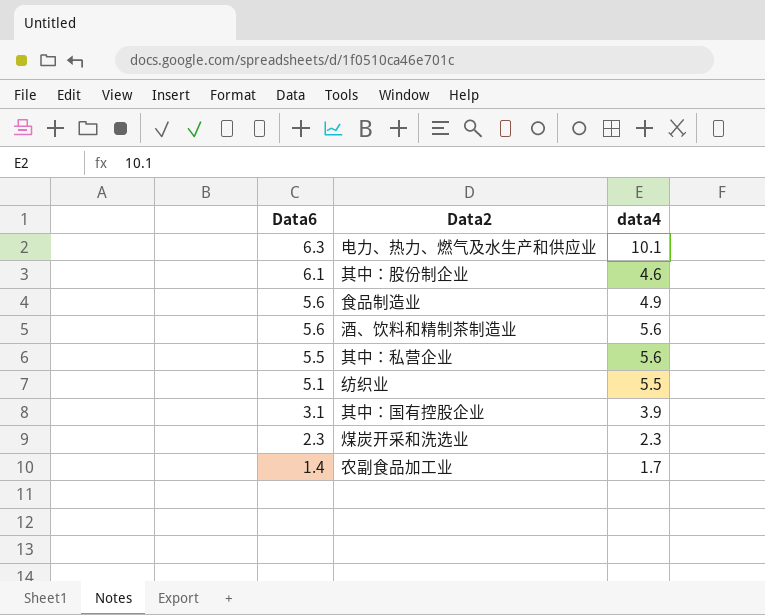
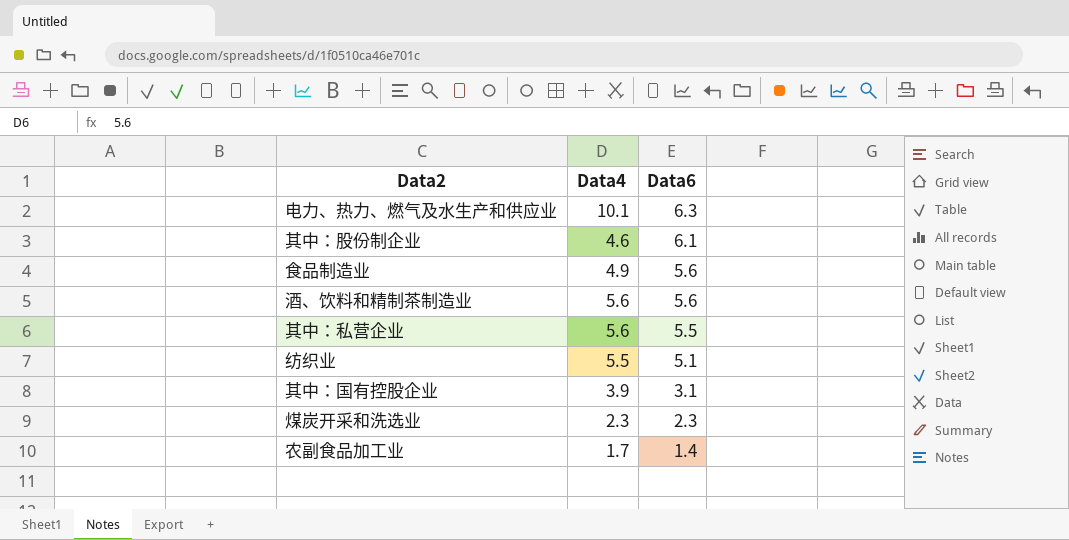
column name: data4 -> Data4
column Data6 | position: 1 -> 3

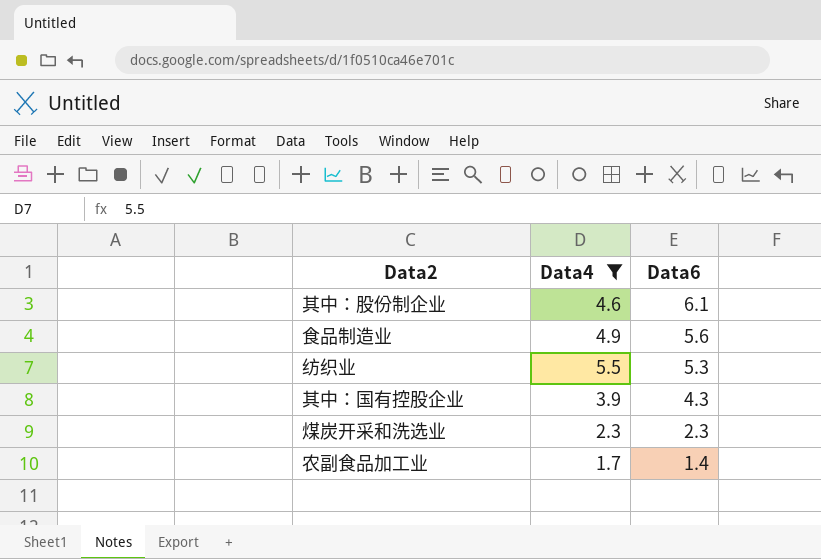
filter: none -> Data4 <= 5.5
纺织业 | Data6: 5.1 -> 5.3
其中：国有控股企业 | Data6: 3.1 -> 4.3

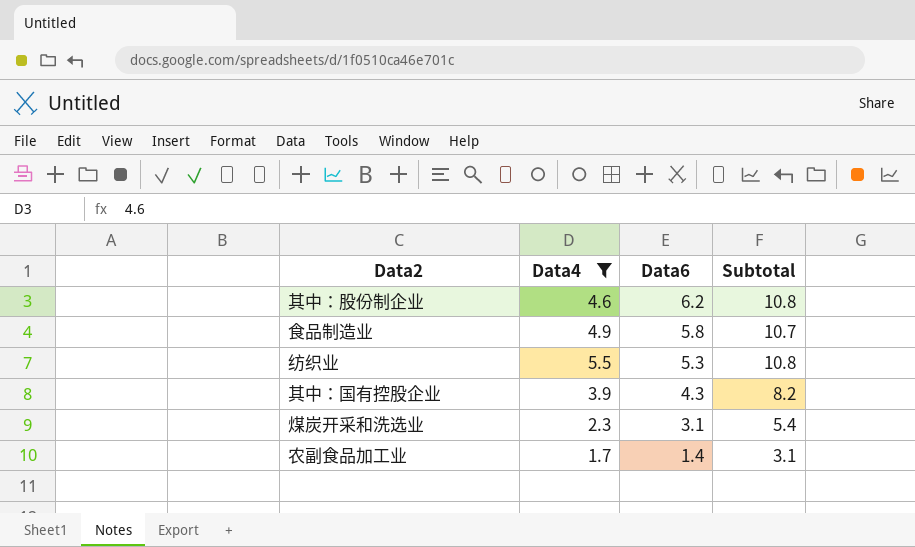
column Subtotal | formula: none -> [Data4] + [Data6]
其中：股份制企业 | Data6: 6.1 -> 6.2
食品制造业 | Data6: 5.6 -> 5.8
煤炭开采和洗选业 | Data6: 2.3 -> 3.1

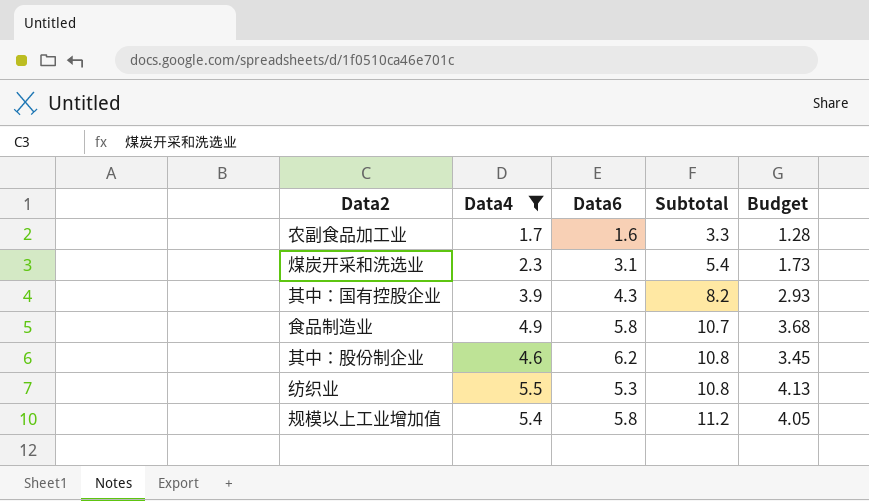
row order: Data6 descending -> Subtotal ascending
column Budget | formula: none -> [Data4] * 0.75
农副食品加工业 | Data6: 1.4 -> 1.6
农副食品加工业 | Subtotal: 3.1 -> 3.3
row 规模以上工业增加值: none -> 5.4 | 5.8 | 11.2 | 4.05

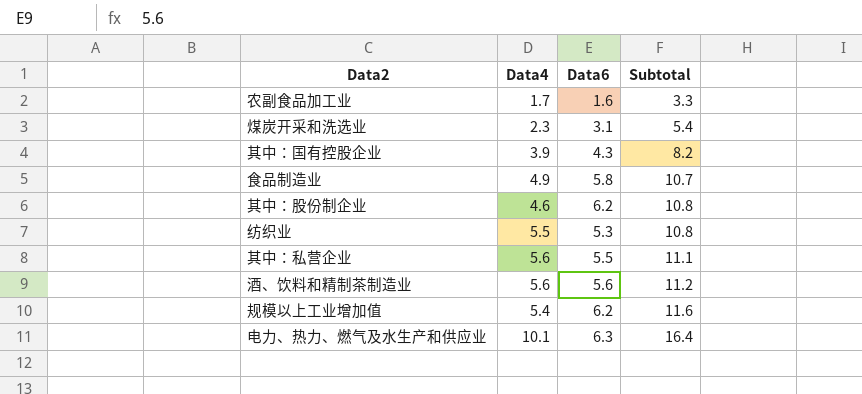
filter: Data4 <= 5.5 -> none
column Budget | formula: [Data4] * 0.75 -> none
规模以上工业增加值 | Data6: 5.8 -> 6.2
规模以上工业增加值 | Subtotal: 11.2 -> 11.6

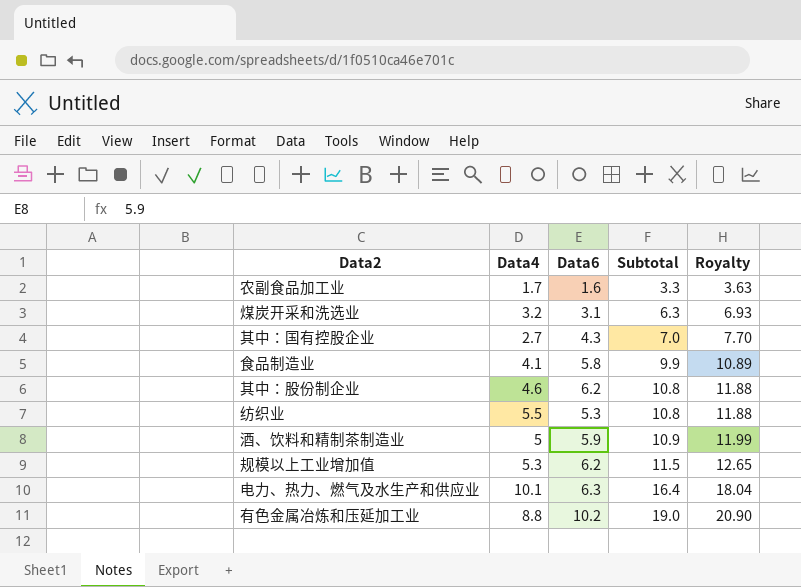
column Royalty | formula: none -> [Subtotal] * 1.1
row 其中：私营企业: 5.6 | 5.5 | 11.1 -> none
煤炭开采和洗选业 | Data4: 2.3 -> 3.2
煤炭开采和洗选业 | Subtotal: 5.4 -> 6.3
其中：国有控股企业 | Data4: 3.9 -> 2.7
其中：国有控股企业 | Subtotal: 8.2 -> 7.0
食品制造业 | Data4: 4.9 -> 4.1
食品制造业 | Subtotal: 10.7 -> 9.9
酒、饮料和精制茶制造业 | Data4: 5.6 -> 5
酒、饮料和精制茶制造业 | Data6: 5.6 -> 5.9
酒、饮料和精制茶制造业 | Subtotal: 11.2 -> 10.9
规模以上工业增加值 | Data4: 5.4 -> 5.3
规模以上工业增加值 | Subtotal: 11.6 -> 11.5
row 有色金属冶炼和压延加工业: none -> 8.8 | 10.2 | 19.0 | 20.90

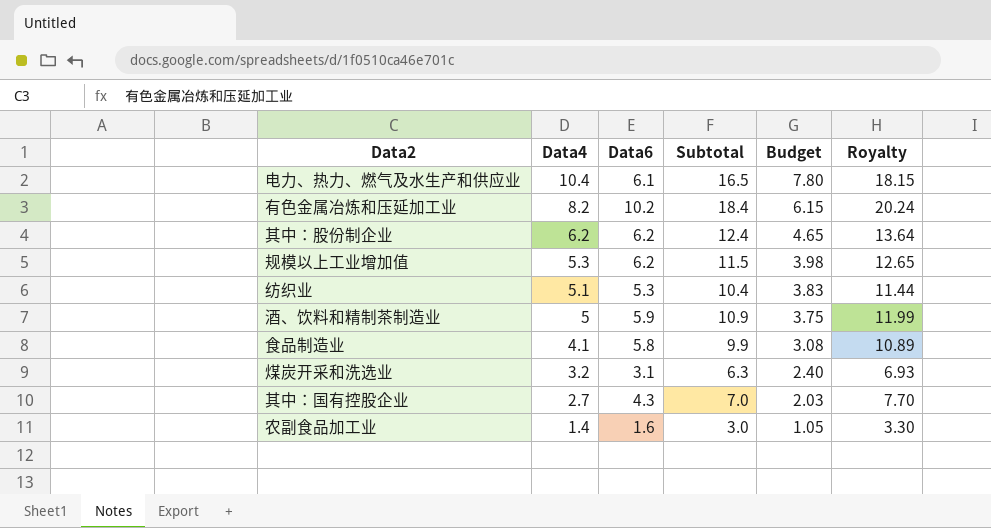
row order: Subtotal ascending -> Data4 descending
column Budget | formula: none -> [Data4] * 0.75
电力、热力、燃气及水生产和供应业 | Data4: 10.1 -> 10.4
电力、热力、燃气及水生产和供应业 | Data6: 6.3 -> 6.1
电力、热力、燃气及水生产和供应业 | Subtotal: 16.4 -> 16.5
电力、热力、燃气及水生产和供应业 | Royalty: 18.04 -> 18.15
有色金属冶炼和压延加工业 | Data4: 8.8 -> 8.2
有色金属冶炼和压延加工业 | Subtotal: 19.0 -> 18.4
有色金属冶炼和压延加工业 | Royalty: 20.90 -> 20.24
其中：股份制企业 | Data4: 4.6 -> 6.2
其中：股份制企业 | Subtotal: 10.8 -> 12.4
其中：股份制企业 | Royalty: 11.88 -> 13.64
纺织业 | Data4: 5.5 -> 5.1
纺织业 | Subtotal: 10.8 -> 10.4
纺织业 | Royalty: 11.88 -> 11.44
农副食品加工业 | Data4: 1.7 -> 1.4
农副食品加工业 | Subtotal: 3.3 -> 3.0
农副食品加工业 | Royalty: 3.63 -> 3.30

